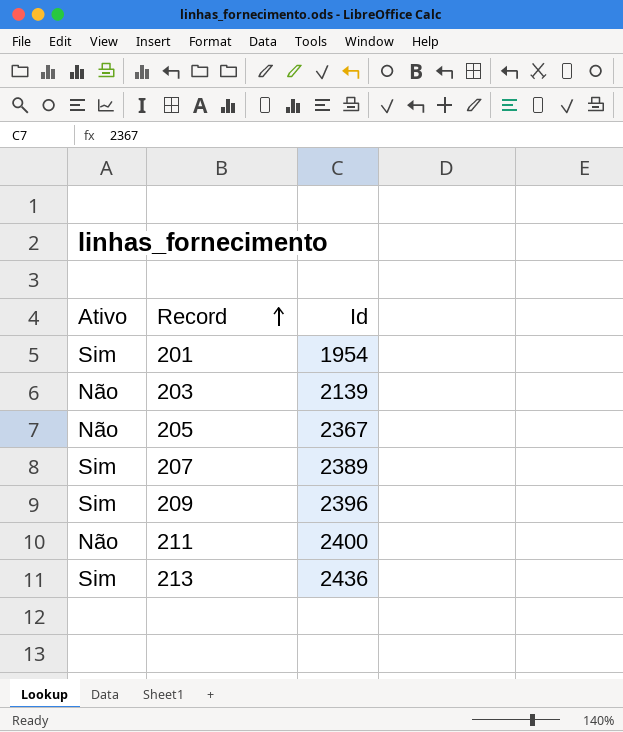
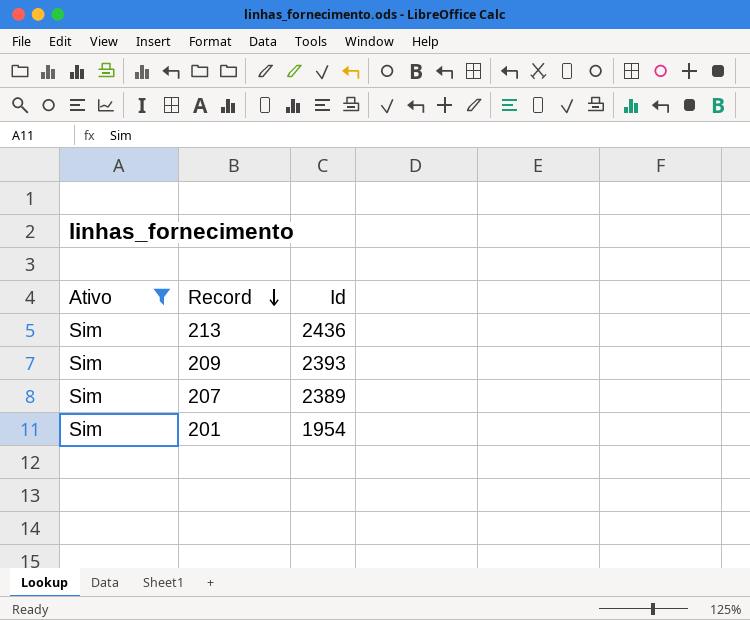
filter: none -> Ativo = Sim
row order: Record ascending -> Record descending
209 | Id: 2396 -> 2393

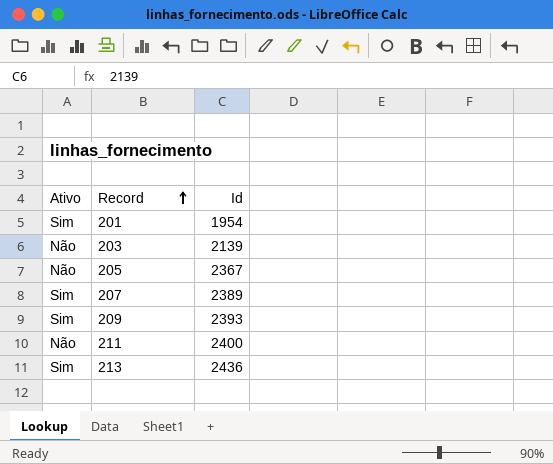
filter: Ativo = Sim -> none
row order: Record descending -> Record ascending

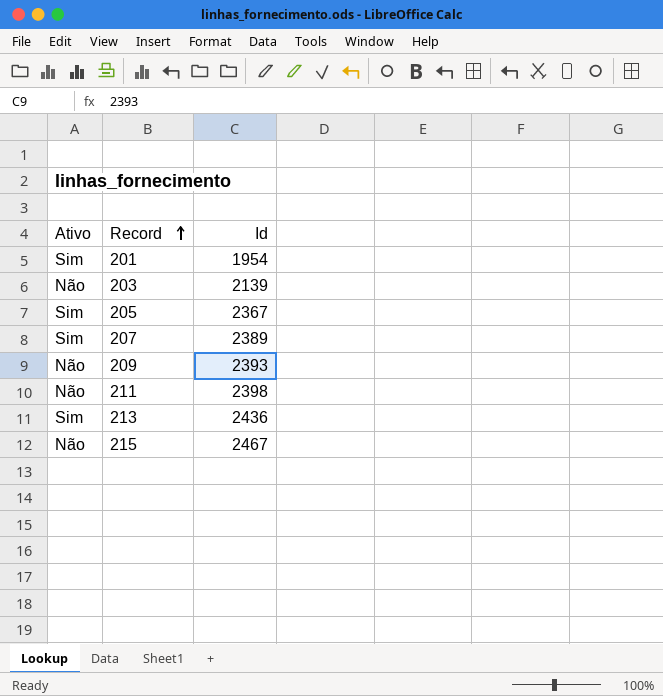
205 | Ativo: Não -> Sim
209 | Ativo: Sim -> Não
211 | Id: 2400 -> 2398
row 215: none -> Não | 2467

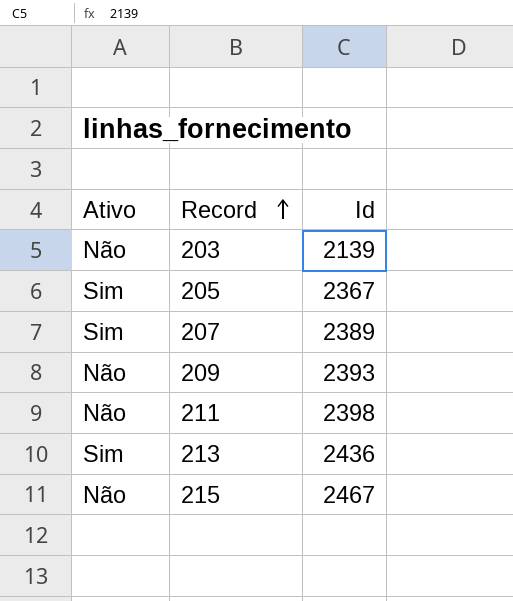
row 201: Sim | 1954 -> none

